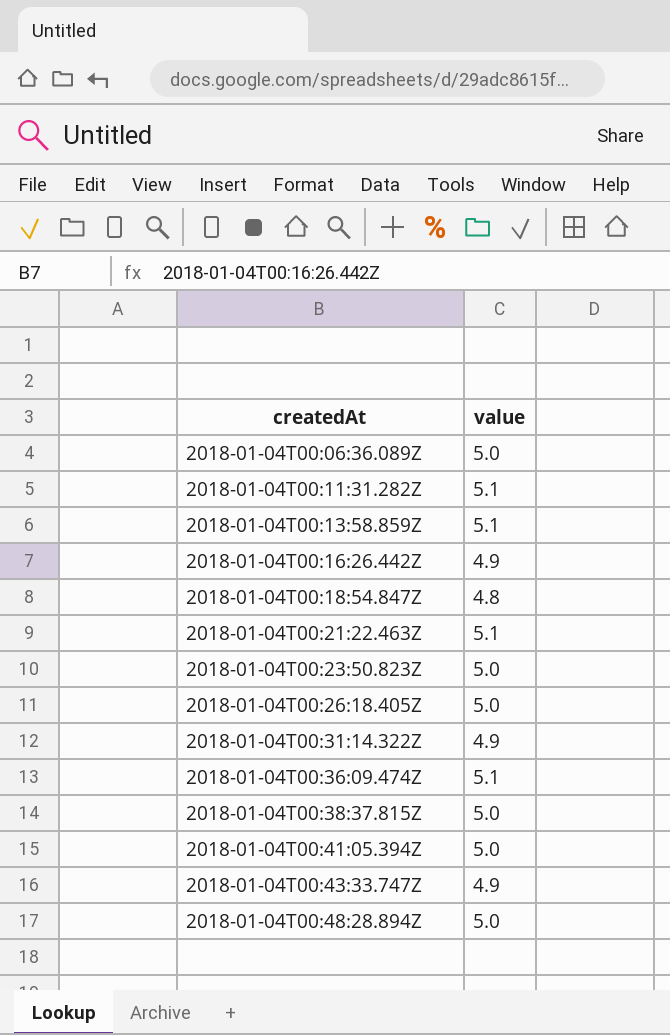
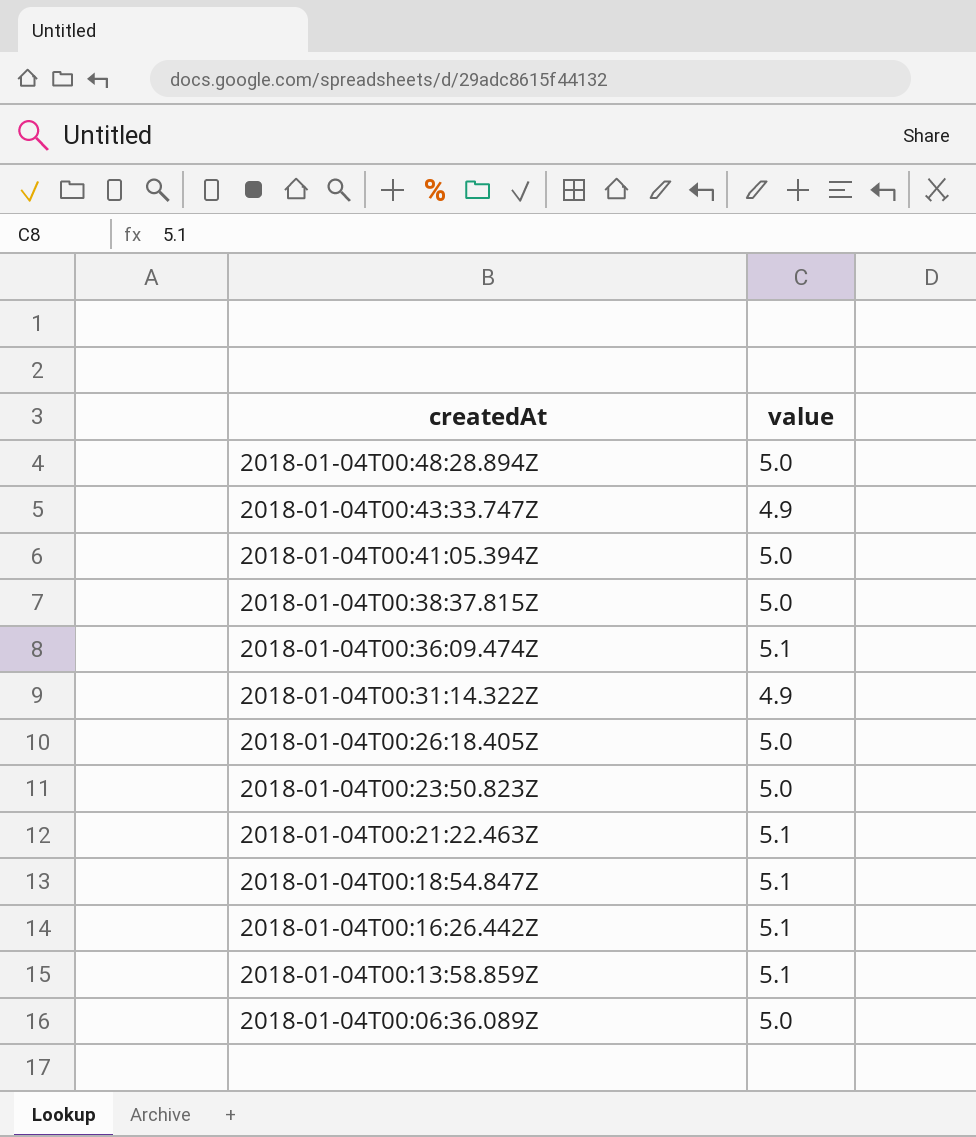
row order: createdAt ascending -> createdAt descending
row 2018-01-04T00:11:31.282Z: 5.1 -> none
2018-01-04T00:18:54.847Z | value: 4.8 -> 5.1
2018-01-04T00:16:26.442Z | value: 4.9 -> 5.1

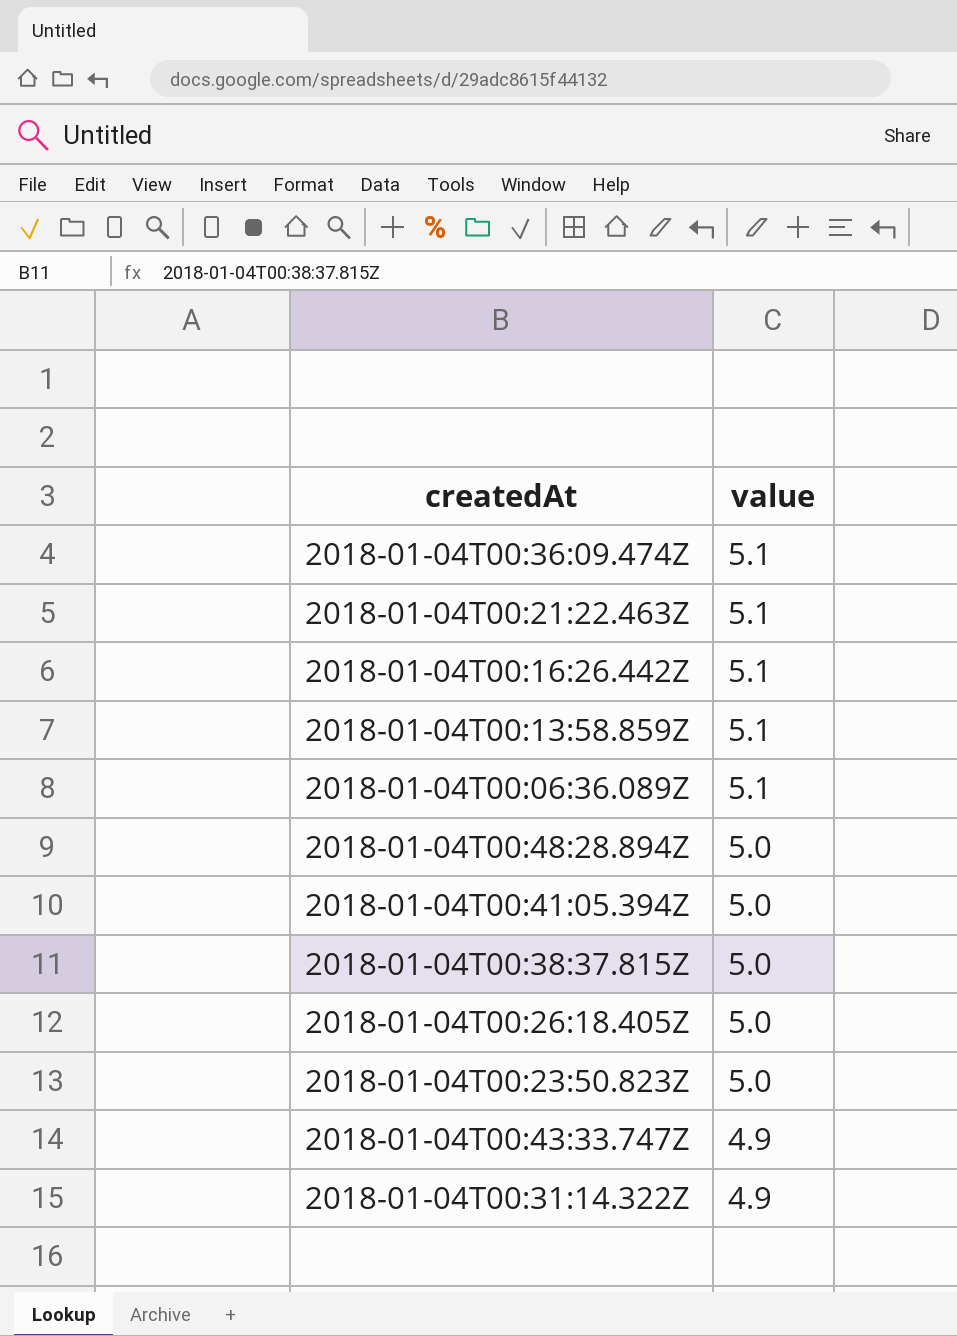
row order: createdAt descending -> value descending
row 2018-01-04T00:18:54.847Z: 5.1 -> none
2018-01-04T00:06:36.089Z | value: 5.0 -> 5.1

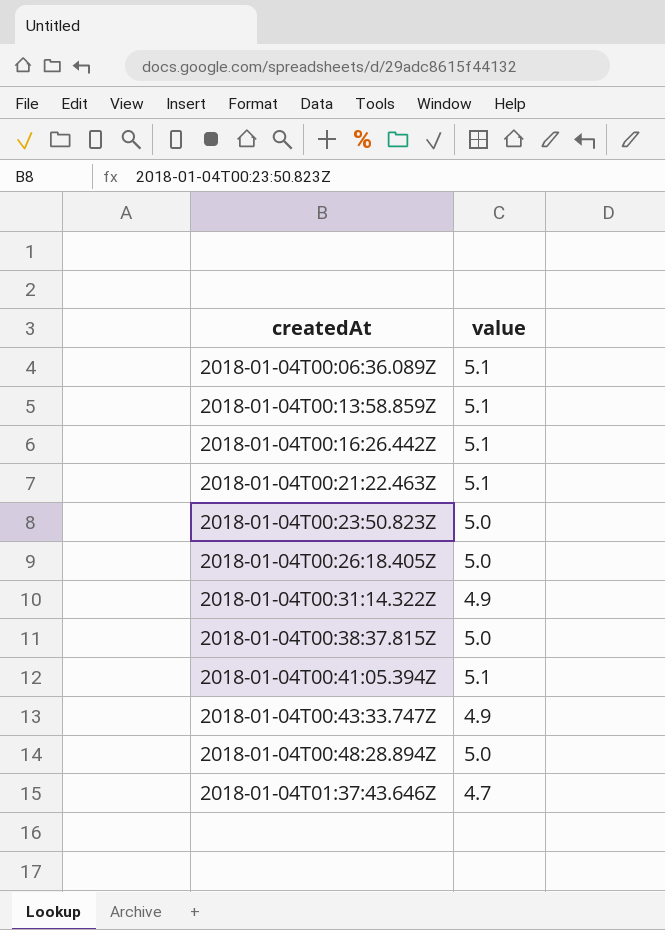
row order: value descending -> createdAt ascending
row 2018-01-04T00:36:09.474Z: 5.1 -> none
2018-01-04T00:41:05.394Z | value: 5.0 -> 5.1
row 2018-01-04T01:37:43.646Z: none -> 4.7

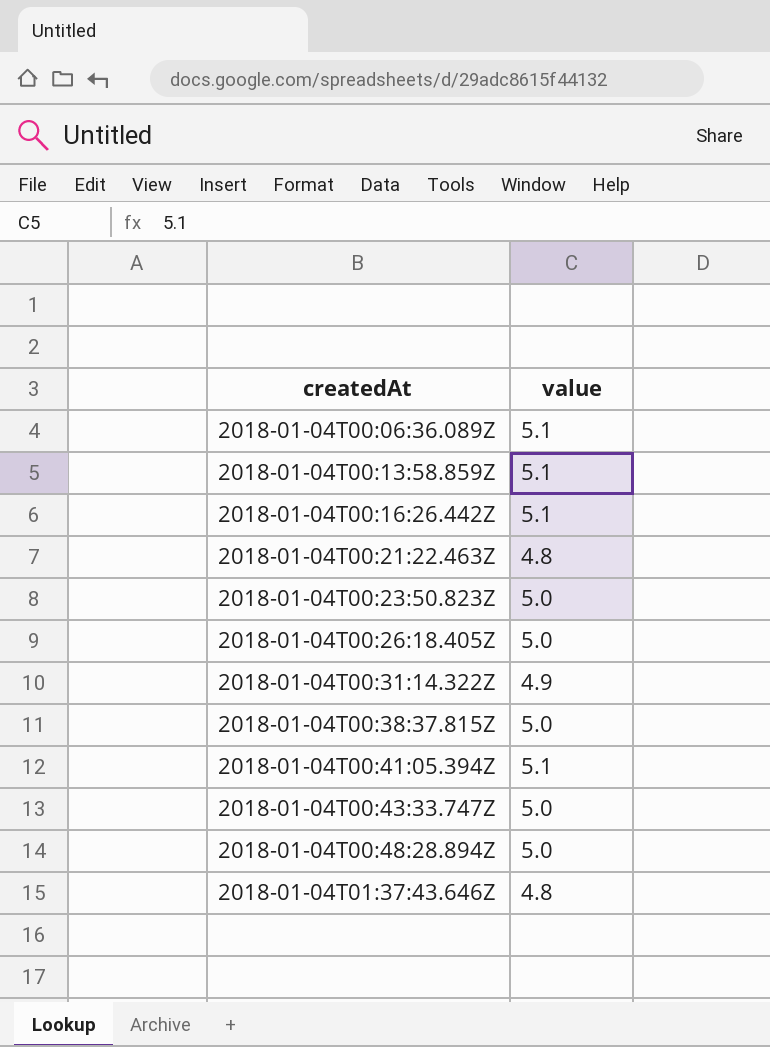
2018-01-04T00:21:22.463Z | value: 5.1 -> 4.8
2018-01-04T00:43:33.747Z | value: 4.9 -> 5.0
2018-01-04T01:37:43.646Z | value: 4.7 -> 4.8

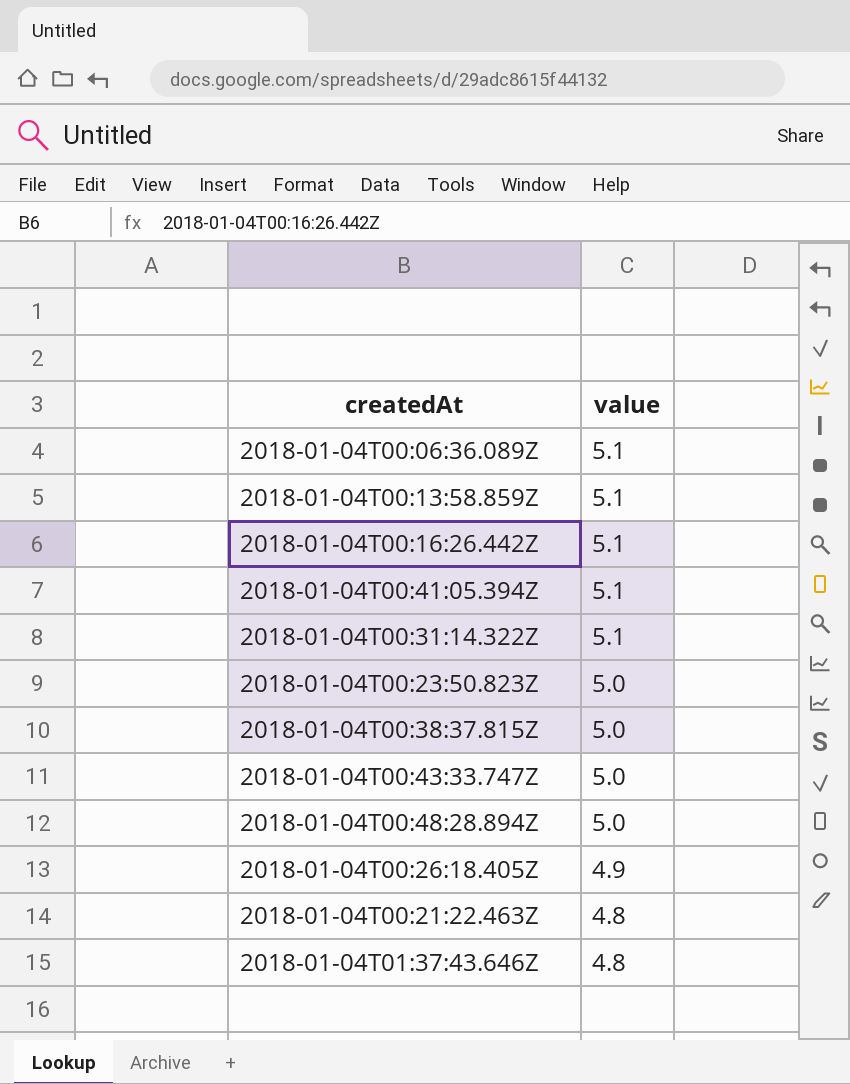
row order: createdAt ascending -> value descending
2018-01-04T00:31:14.322Z | value: 4.9 -> 5.1
2018-01-04T00:26:18.405Z | value: 5.0 -> 4.9

